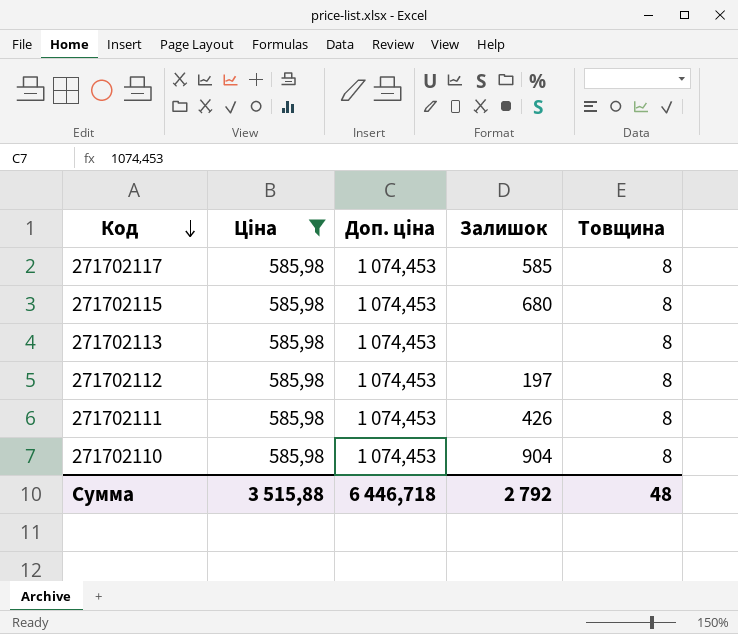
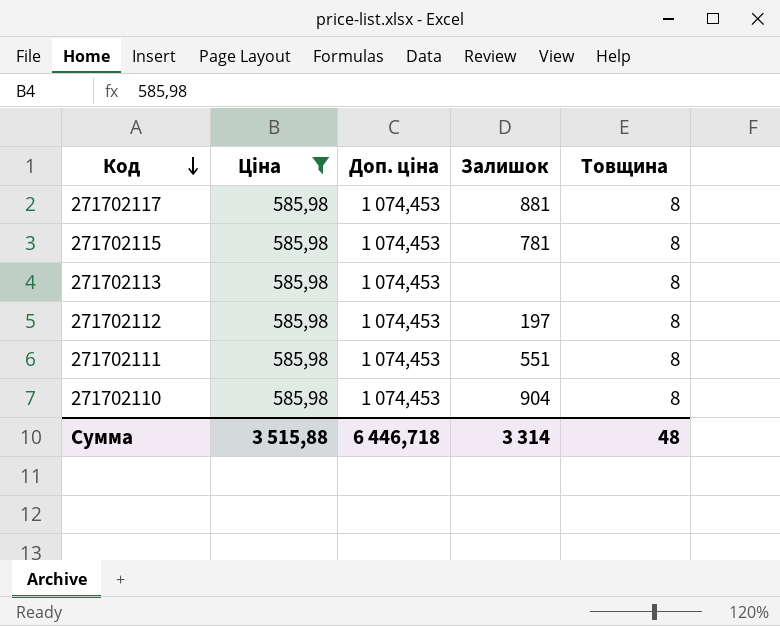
271702117 | Залишок: 585 -> 881
271702115 | Залишок: 680 -> 781
271702111 | Залишок: 426 -> 551
Сумма | Залишок: 2 792 -> 3 314

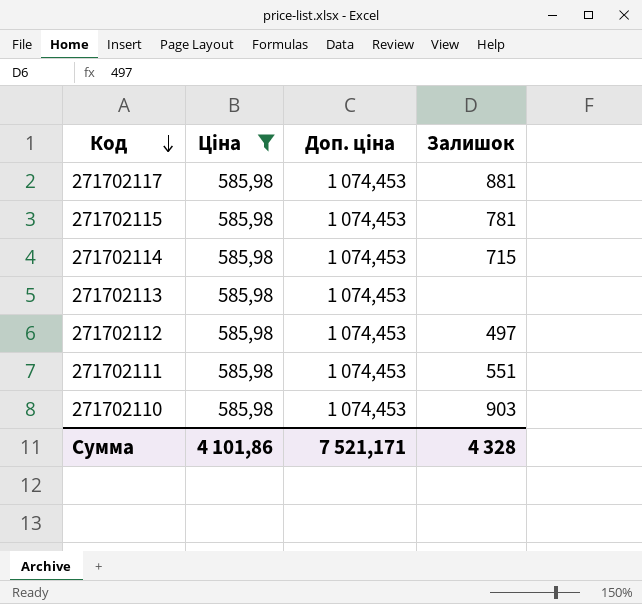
column Товщина | position: 5 -> none
row 271702114: none -> 585,98 | 1 074,453 | 715
271702112 | Залишок: 197 -> 497
271702110 | Залишок: 904 -> 903
Сумма | Ціна: 3 515,88 -> 4 101,86
Сумма | Доп. ціна: 6 446,718 -> 7 521,171
Сумма | Залишок: 3 314 -> 4 328

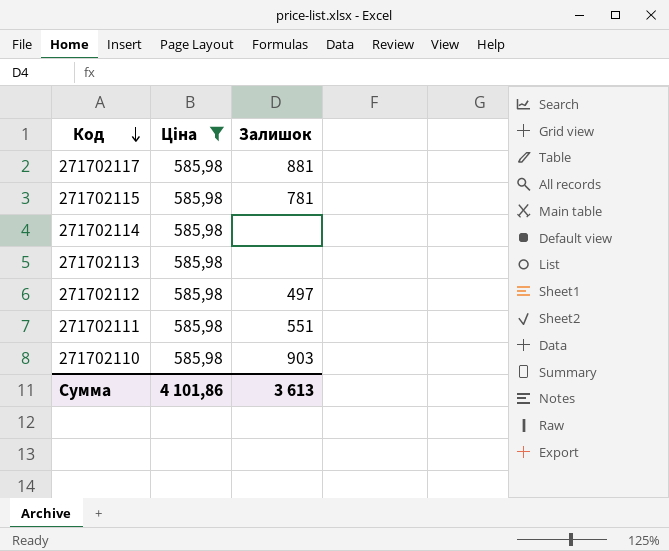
column Доп. ціна | position: 3 -> none
271702114 | Залишок: 715 -> none
Сумма | Залишок: 4 328 -> 3 613

